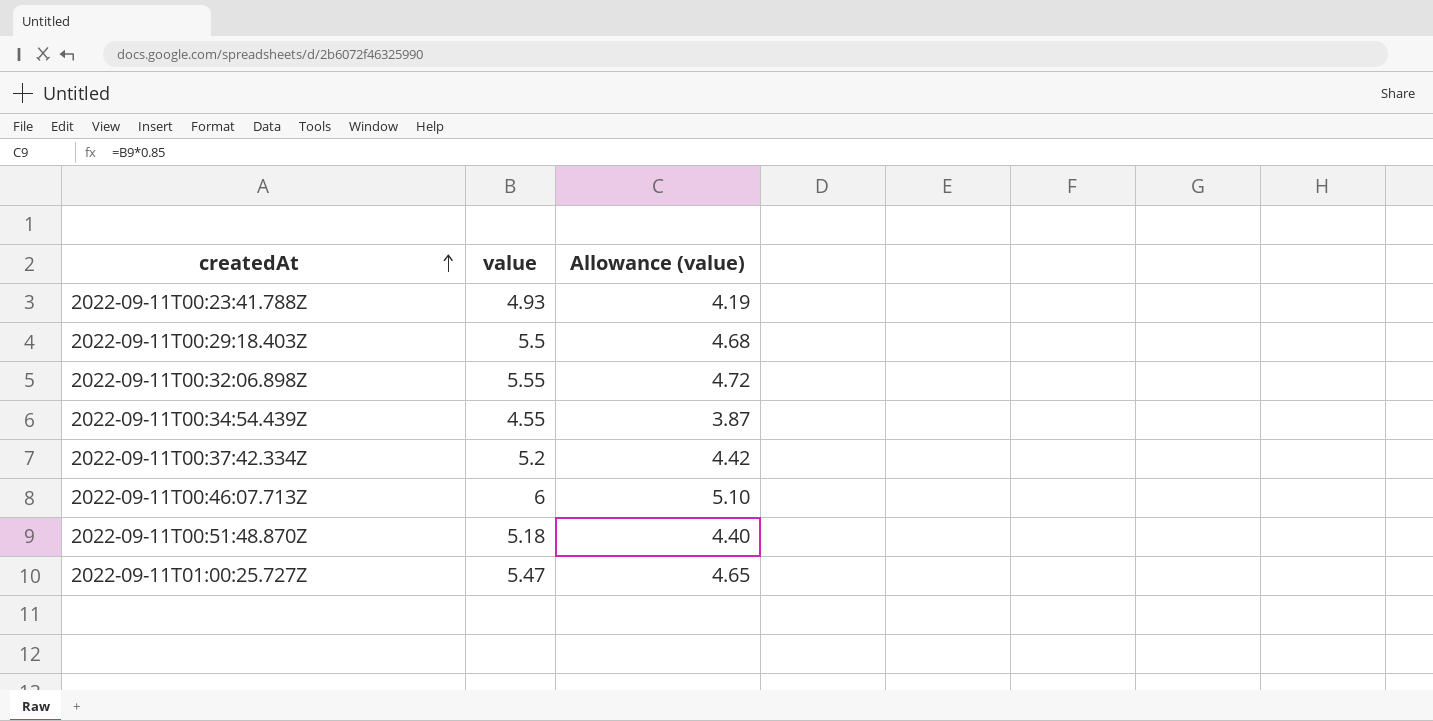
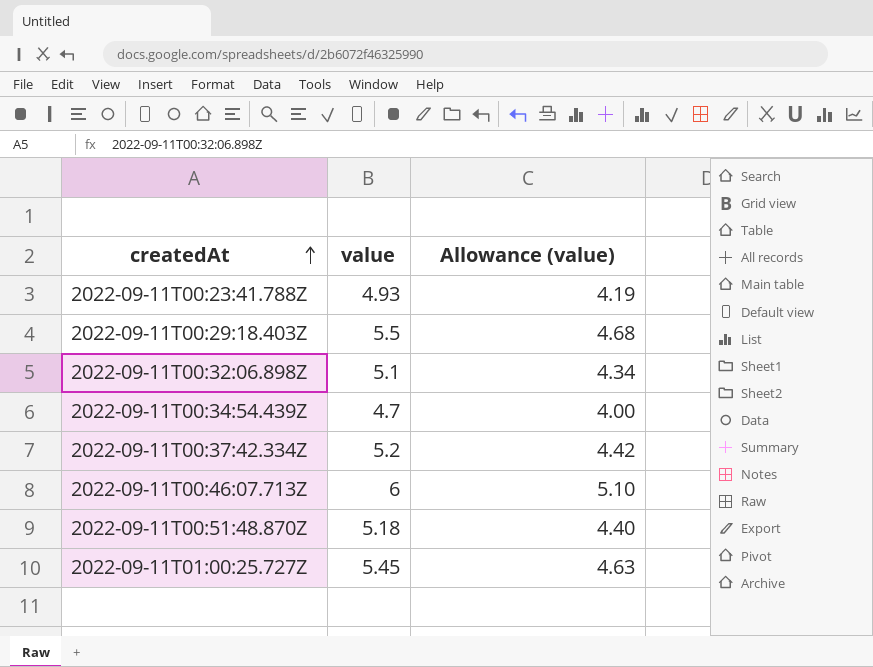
2022-09-11T00:32:06.898Z | value: 5.55 -> 5.1
2022-09-11T00:32:06.898Z | Allowance (value): 4.72 -> 4.34
2022-09-11T00:34:54.439Z | value: 4.55 -> 4.7
2022-09-11T00:34:54.439Z | Allowance (value): 3.87 -> 4.00
2022-09-11T01:00:25.727Z | value: 5.47 -> 5.45
2022-09-11T01:00:25.727Z | Allowance (value): 4.65 -> 4.63

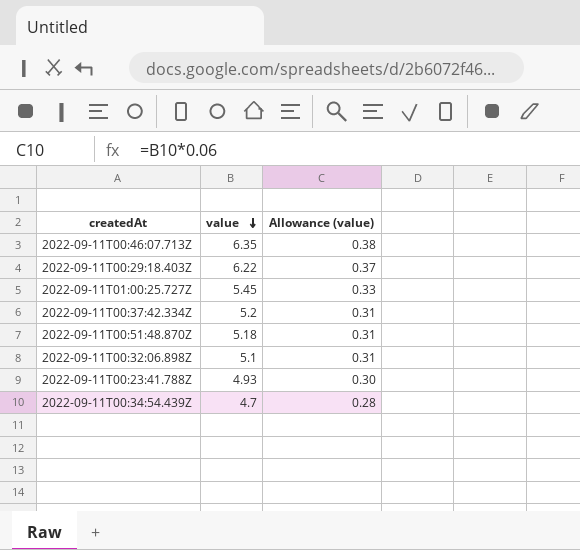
row order: createdAt ascending -> value descending
column Allowance (value) | formula: [value] * 0.85 -> [value] * 0.06
2022-09-11T00:46:07.713Z | value: 6 -> 6.35
2022-09-11T00:29:18.403Z | value: 5.5 -> 6.22

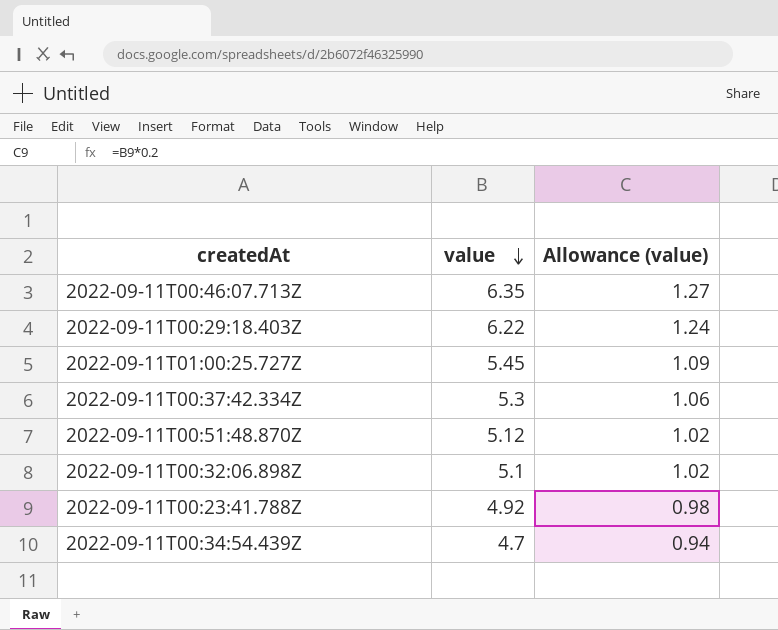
column Allowance (value) | formula: [value] * 0.06 -> [value] * 0.2
2022-09-11T00:37:42.334Z | value: 5.2 -> 5.3
2022-09-11T00:51:48.870Z | value: 5.18 -> 5.12
2022-09-11T00:23:41.788Z | value: 4.93 -> 4.92

